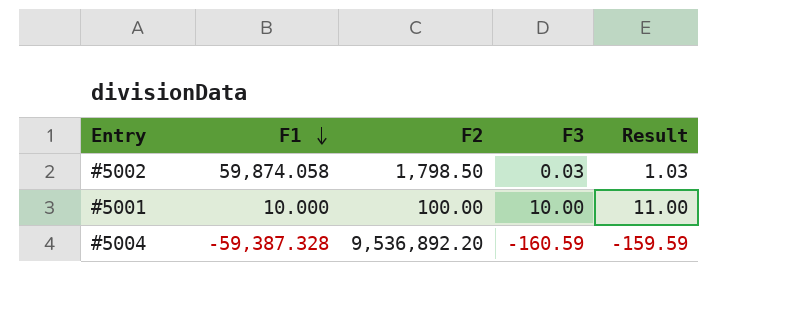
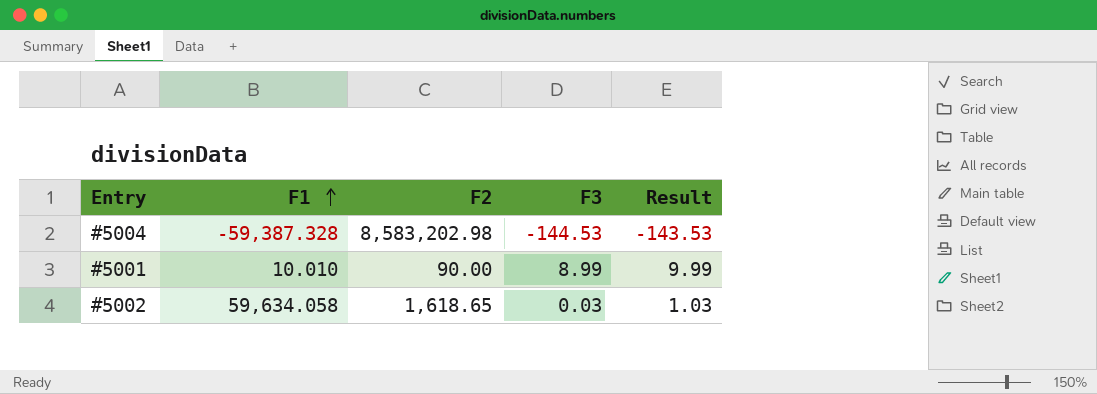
row order: F1 descending -> F1 ascending
#5004 | F2: 9,536,892.20 -> 8,583,202.98
#5004 | F3: -160.59 -> -144.53
#5004 | Result: -159.59 -> -143.53
#5001 | F1: 10.000 -> 10.010
#5001 | F2: 100.00 -> 90.00
#5001 | F3: 10.00 -> 8.99
#5001 | Result: 11.00 -> 9.99
#5002 | F1: 59,874.058 -> 59,634.058
#5002 | F2: 1,798.50 -> 1,618.65

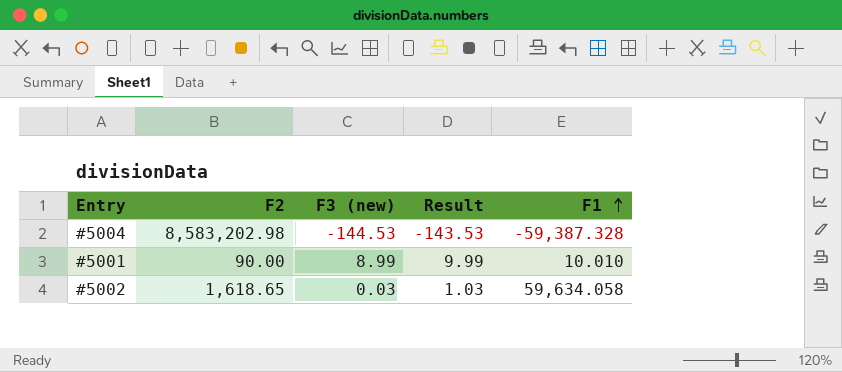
column name: F3 -> F3 (new)
column F1 | position: 2 -> 5

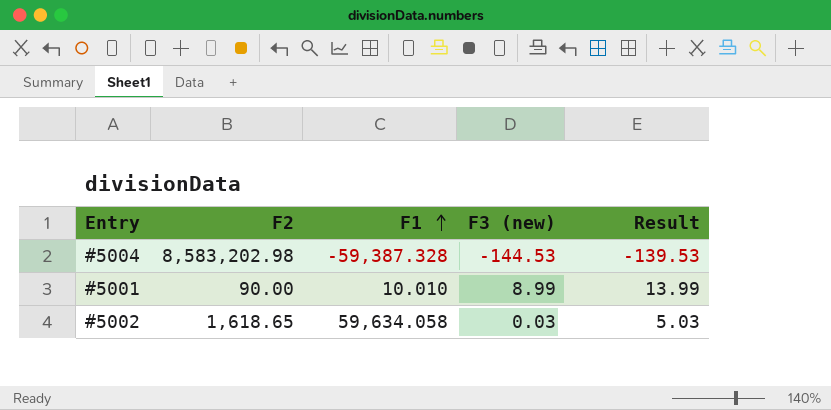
column F1 | position: 5 -> 3
column Result | formula: [F3 (new)] + 1 -> [F3 (new)] + 5

